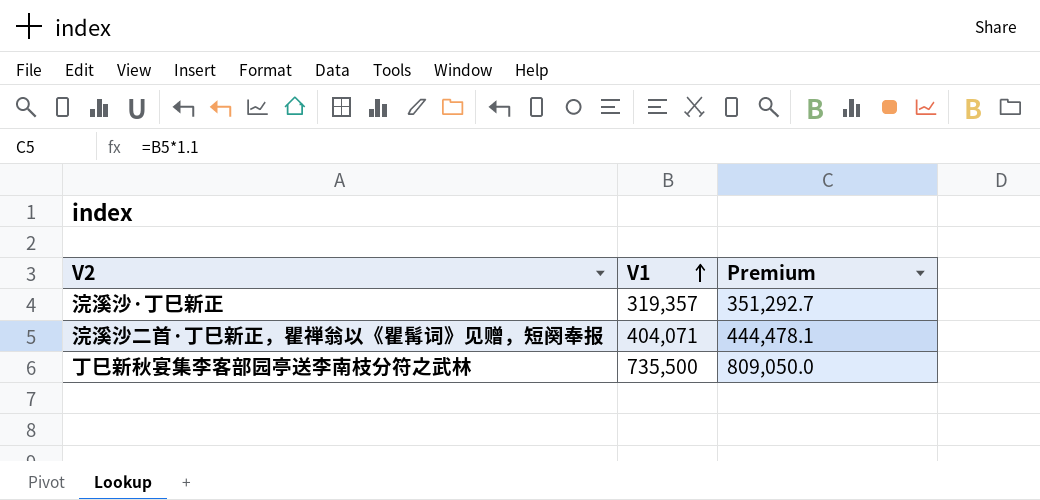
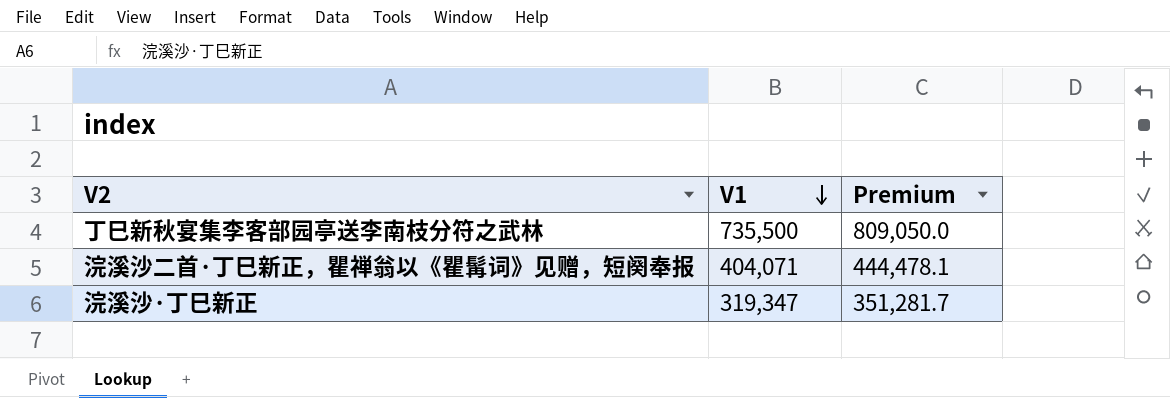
row order: V1 ascending -> V1 descending
浣溪沙·丁巳新正 | V1: 319,357 -> 319,347
浣溪沙·丁巳新正 | Premium: 351,292.7 -> 351,281.7

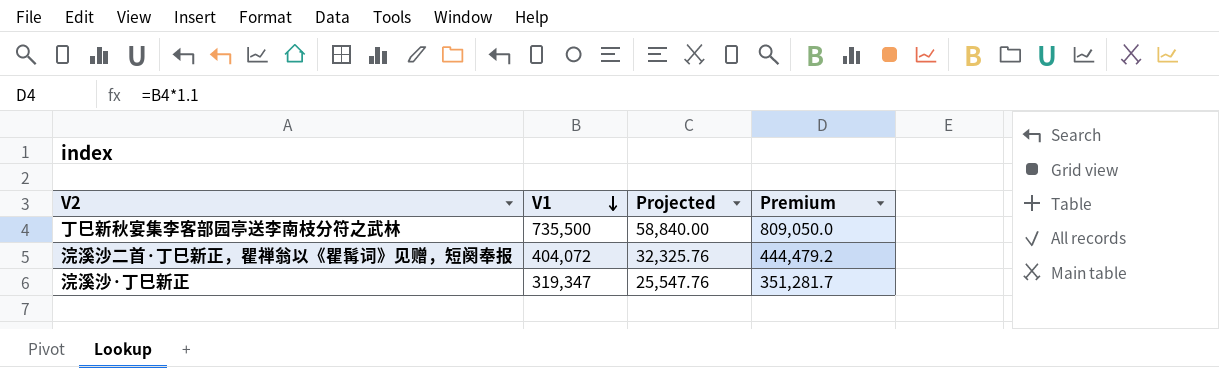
column Projected | formula: none -> [V1] * 0.08
浣溪沙二首·丁巳新正，瞿禅翁以《瞿髯词》见赠，短阕奉报 | V1: 404,071 -> 404,072
浣溪沙二首·丁巳新正，瞿禅翁以《瞿髯词》见赠，短阕奉报 | Premium: 444,478.1 -> 444,479.2

